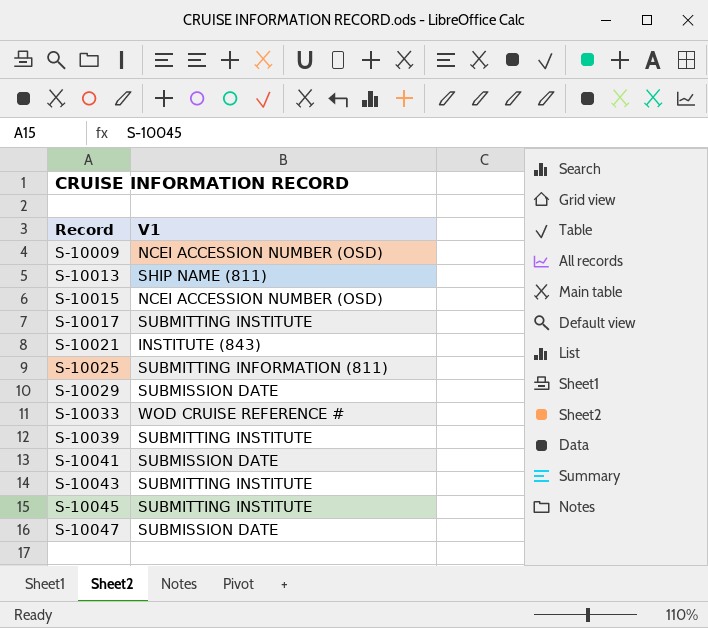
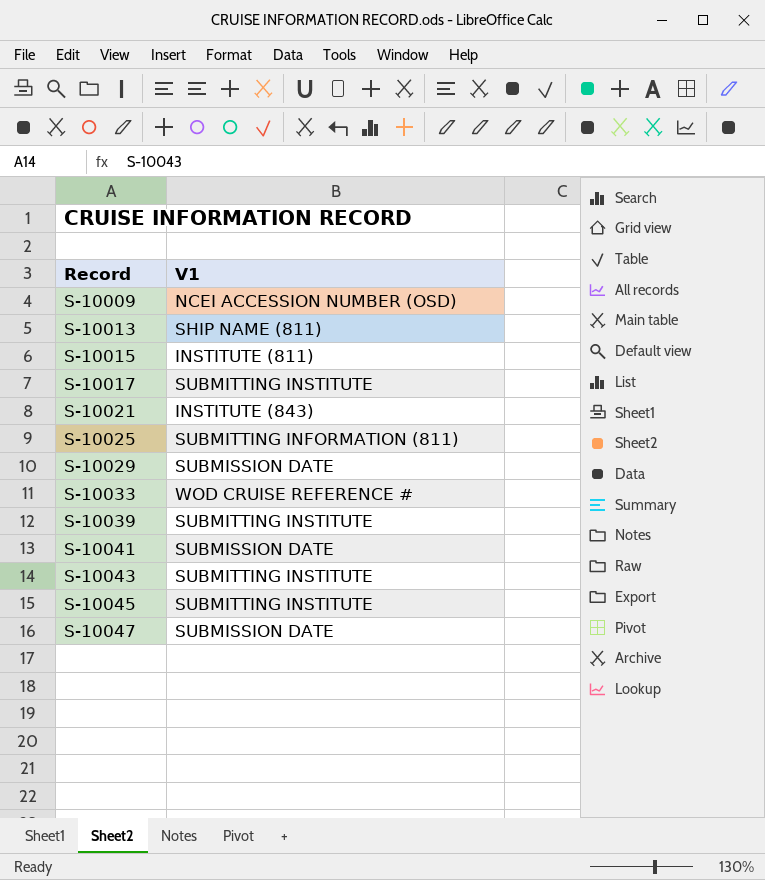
S-10015 | V1: NCEI ACCESSION NUMBER (OSD) -> INSTITUTE (811)

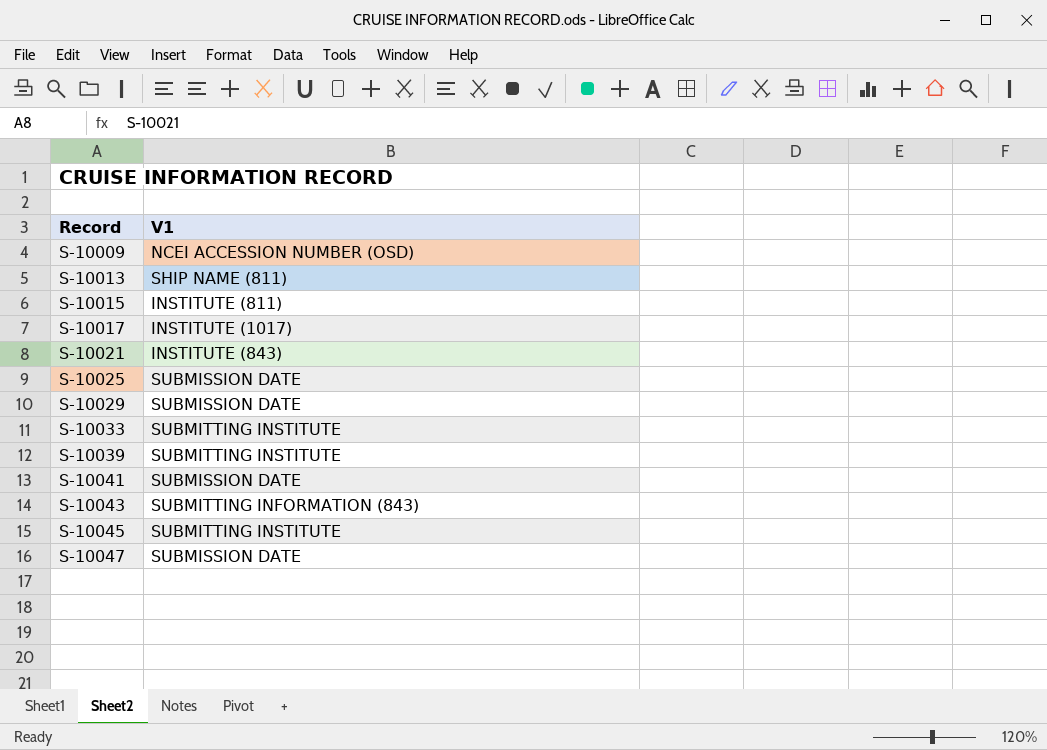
S-10017 | V1: SUBMITTING INSTITUTE -> INSTITUTE (1017)
S-10025 | V1: SUBMITTING INFORMATION (811) -> SUBMISSION DATE
S-10033 | V1: WOD CRUISE REFERENCE # -> SUBMITTING INSTITUTE
S-10043 | V1: SUBMITTING INSTITUTE -> SUBMITTING INFORMATION (843)

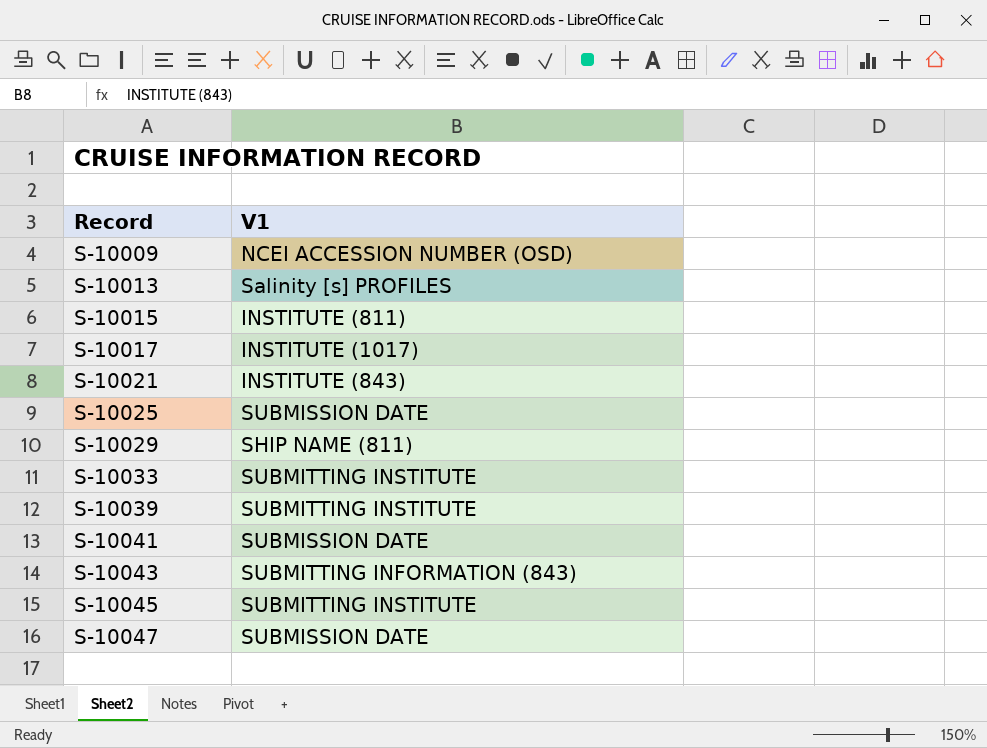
S-10013 | V1: SHIP NAME (811) -> Salinity [s] PROFILES
S-10029 | V1: SUBMISSION DATE -> SHIP NAME (811)

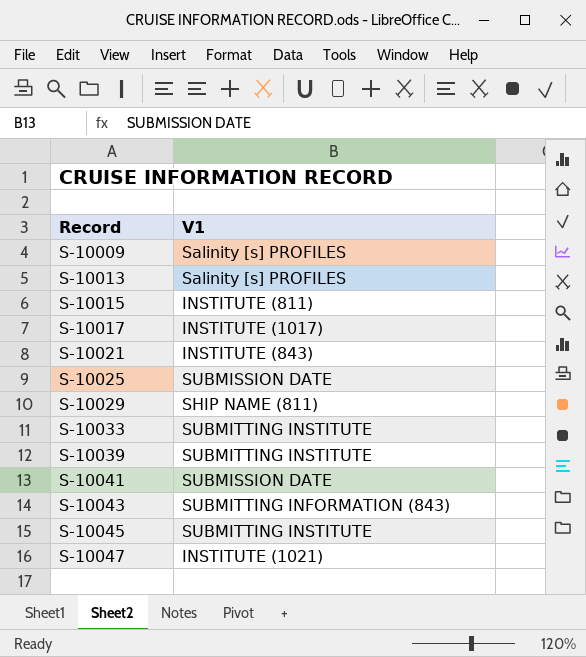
S-10009 | V1: NCEI ACCESSION NUMBER (OSD) -> Salinity [s] PROFILES
S-10047 | V1: SUBMISSION DATE -> INSTITUTE (1021)

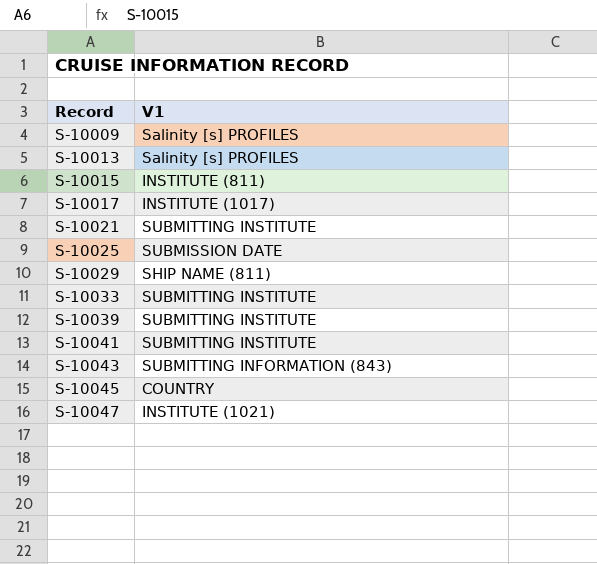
S-10021 | V1: INSTITUTE (843) -> SUBMITTING INSTITUTE
S-10041 | V1: SUBMISSION DATE -> SUBMITTING INSTITUTE
S-10045 | V1: SUBMITTING INSTITUTE -> COUNTRY

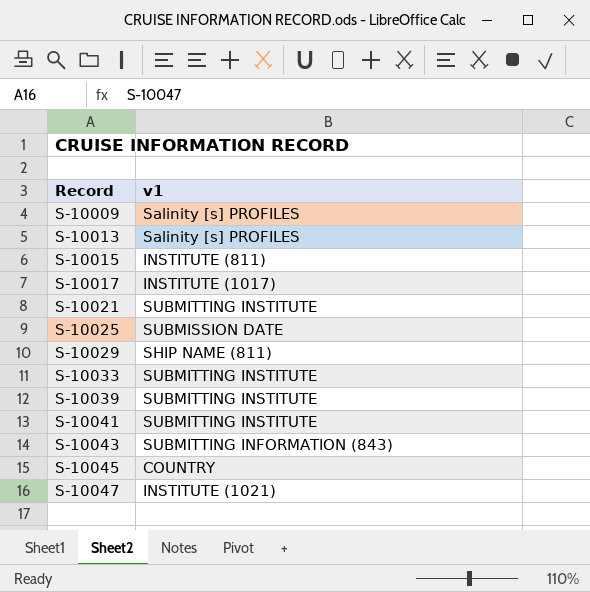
column name: V1 -> v1

